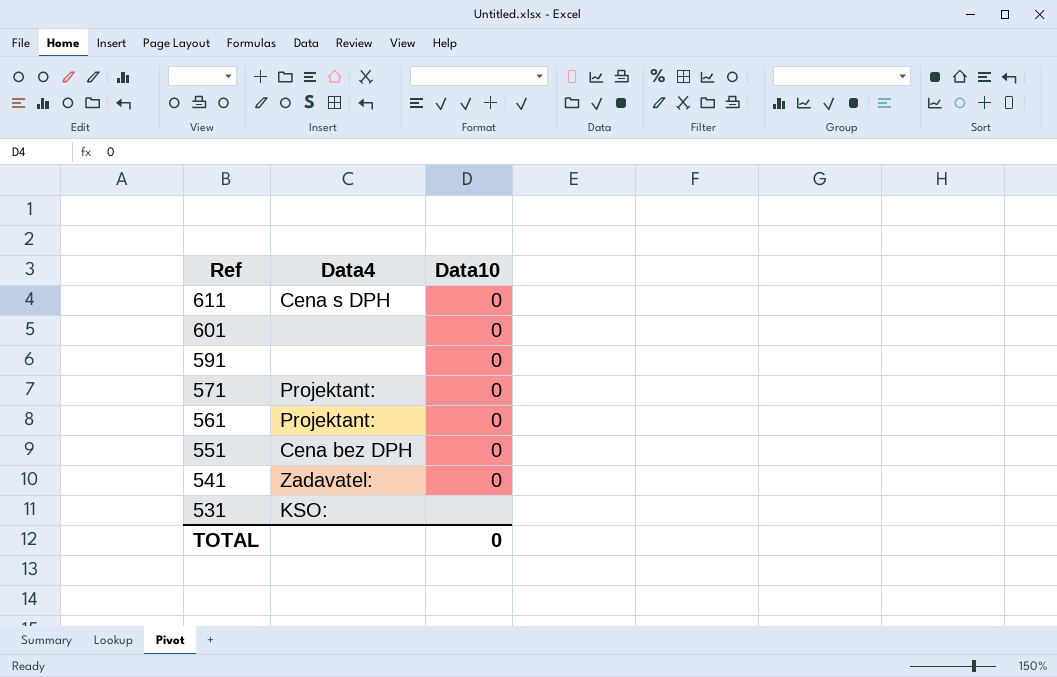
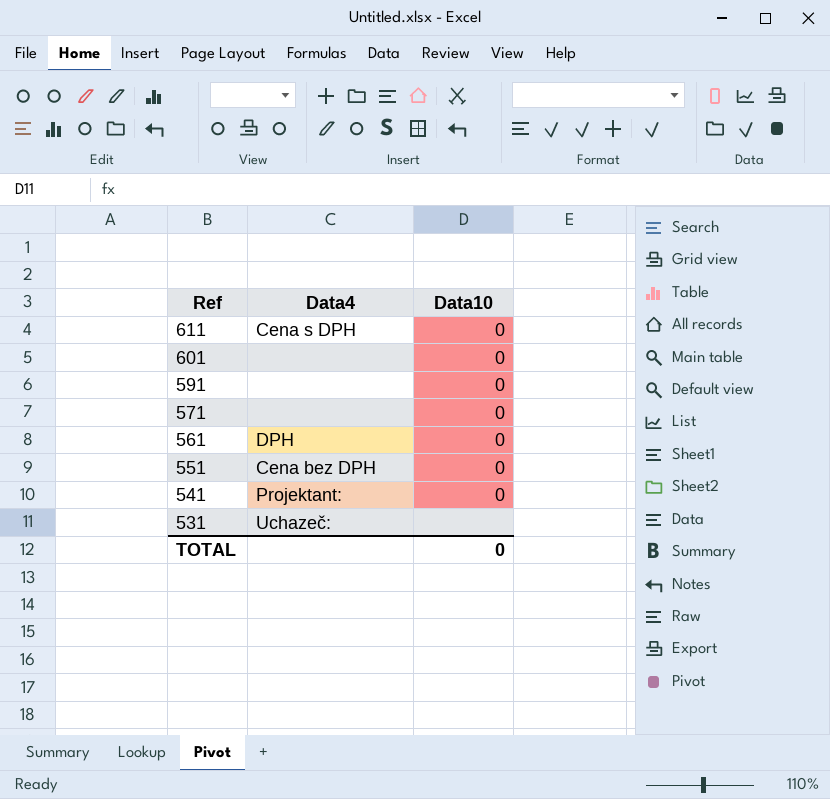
571 | Data4: Projektant: -> none
561 | Data4: Projektant: -> DPH
541 | Data4: Zadavatel: -> Projektant:
531 | Data4: KSO: -> Uchazeč:

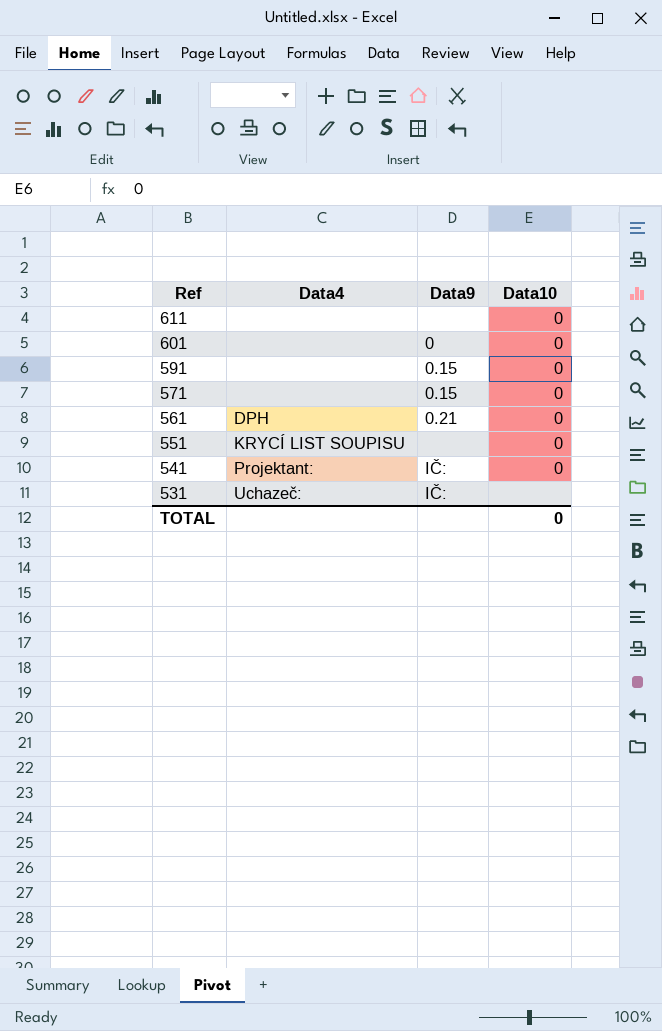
column Data9 | position: none -> 3
611 | Data4: Cena s DPH -> none
551 | Data4: Cena bez DPH -> KRYCÍ LIST SOUPISU

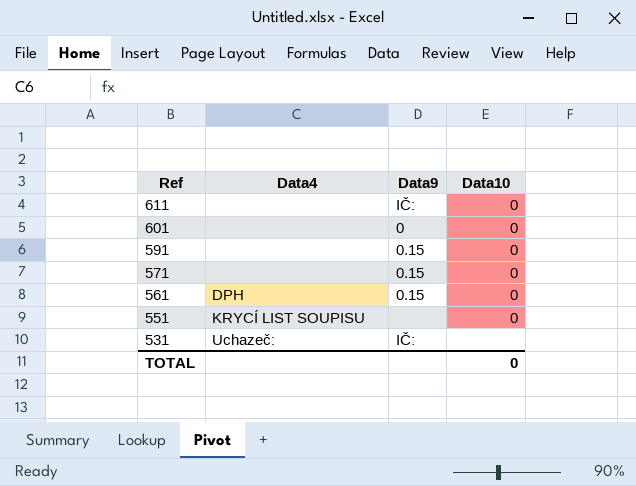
row 541: Projektant: | IČ: | 0 -> none
611 | Data9: none -> IČ:
561 | Data9: 0.21 -> 0.15

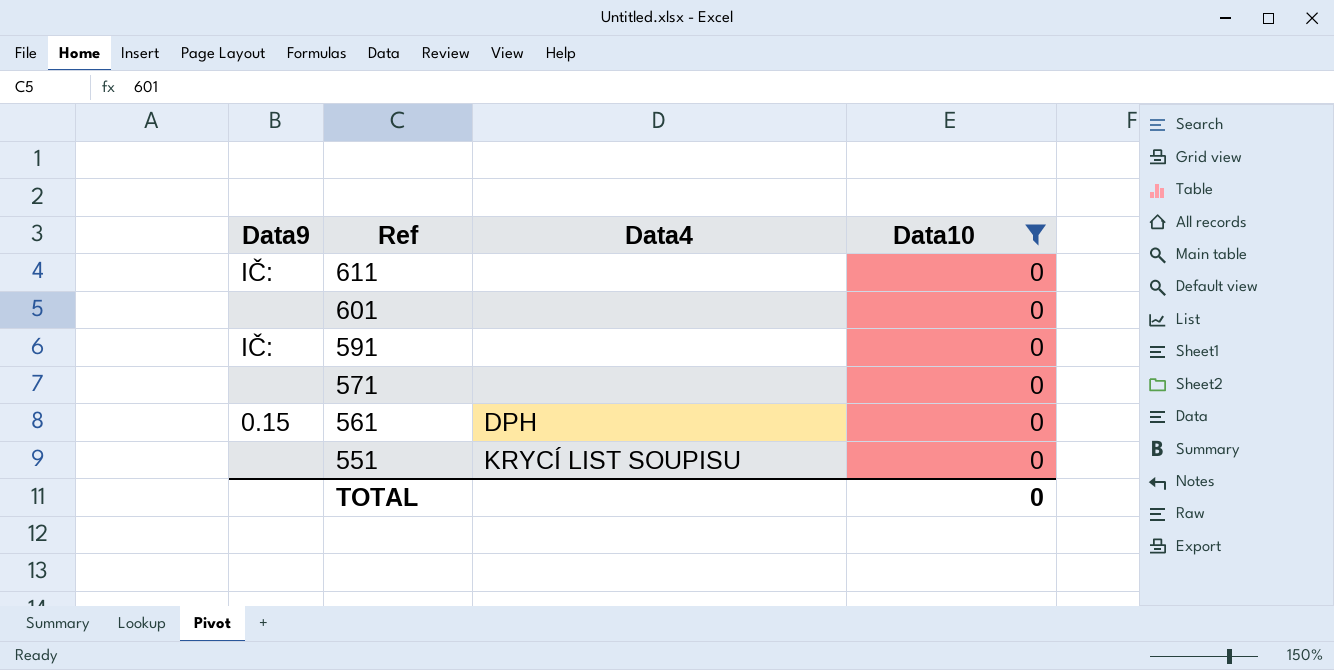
filter: none -> Data10 = 0
column Data9 | position: 3 -> 1
601 | Data9: 0 -> none
591 | Data9: 0.15 -> IČ:
571 | Data9: 0.15 -> none

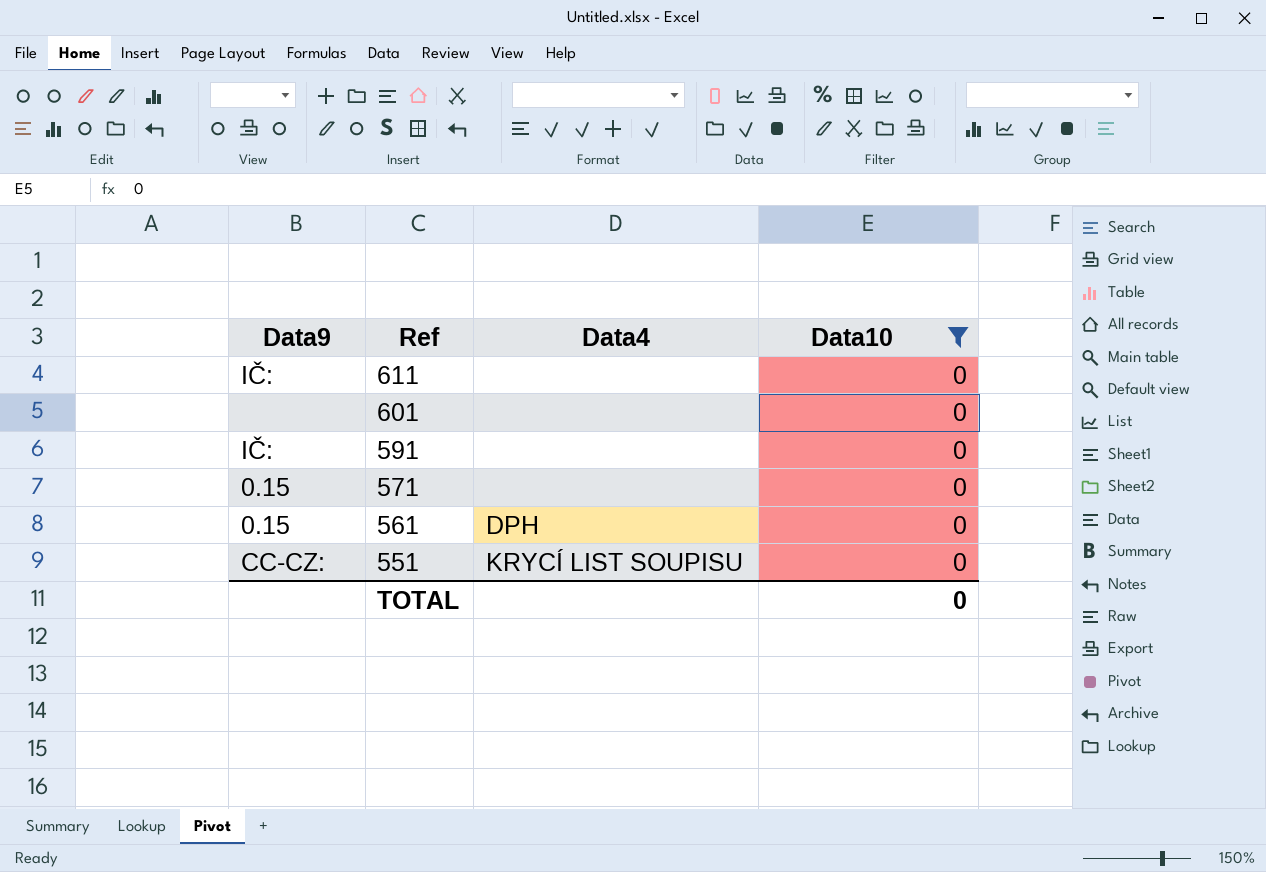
571 | Data9: none -> 0.15
551 | Data9: none -> CC-CZ:

